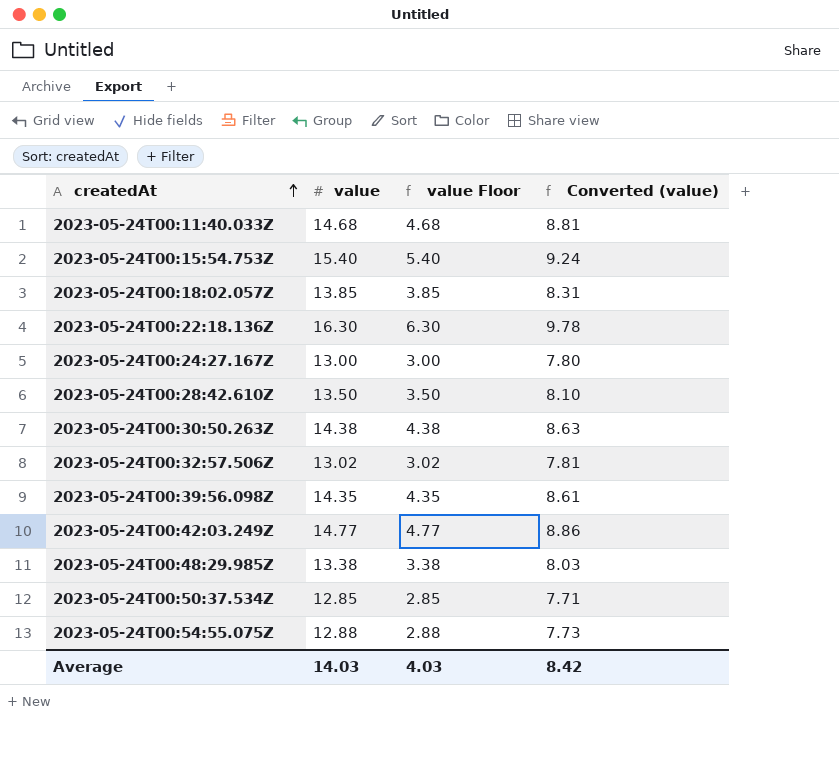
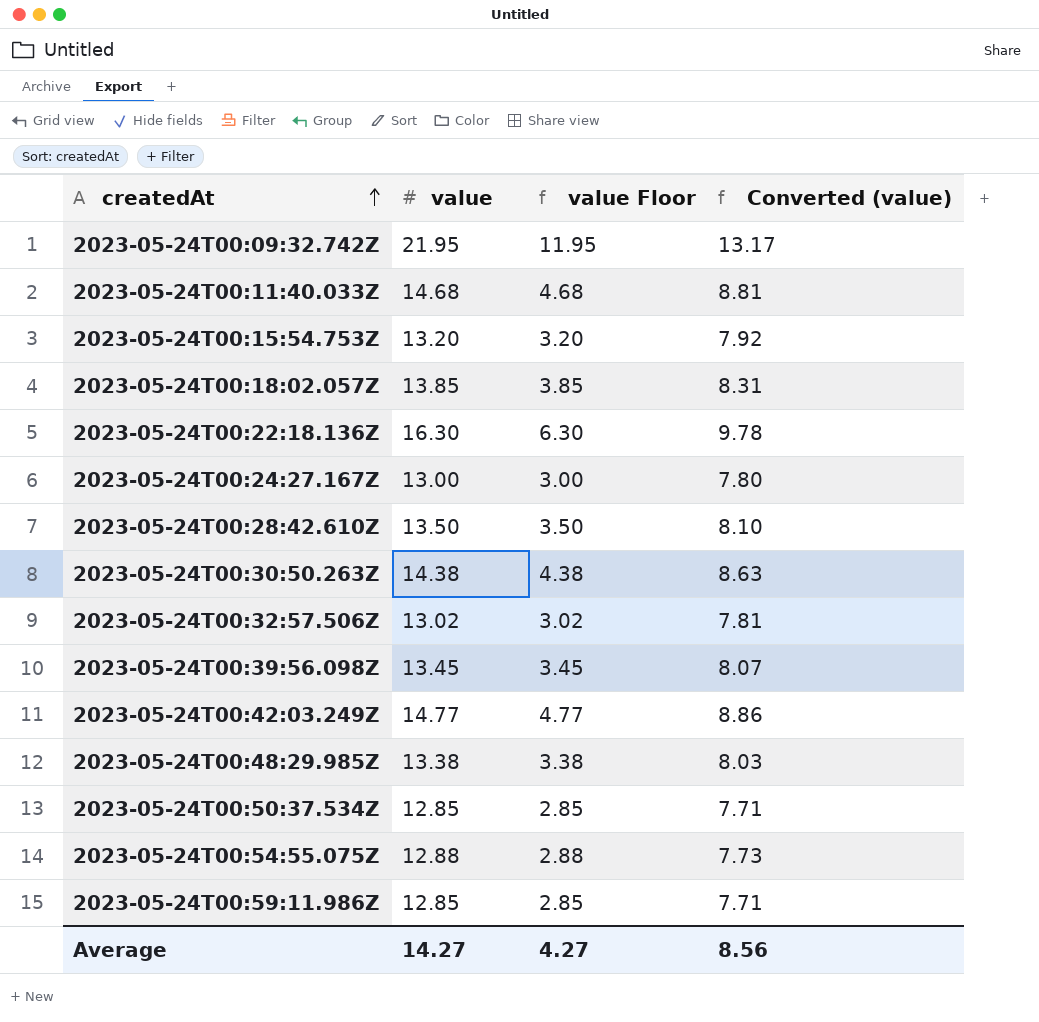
row 2023-05-24T00:09:32.742Z: none -> 21.95 | 11.95 | 13.17
2023-05-24T00:15:54.753Z | value: 15.40 -> 13.20
2023-05-24T00:15:54.753Z | value Floor: 5.40 -> 3.20
2023-05-24T00:15:54.753Z | Converted (value): 9.24 -> 7.92
2023-05-24T00:39:56.098Z | value: 14.35 -> 13.45
2023-05-24T00:39:56.098Z | value Floor: 4.35 -> 3.45
2023-05-24T00:39:56.098Z | Converted (value): 8.61 -> 8.07
row 2023-05-24T00:59:11.986Z: none -> 12.85 | 2.85 | 7.71
Average | value: 14.03 -> 14.27
Average | value Floor: 4.03 -> 4.27
Average | Converted (value): 8.42 -> 8.56

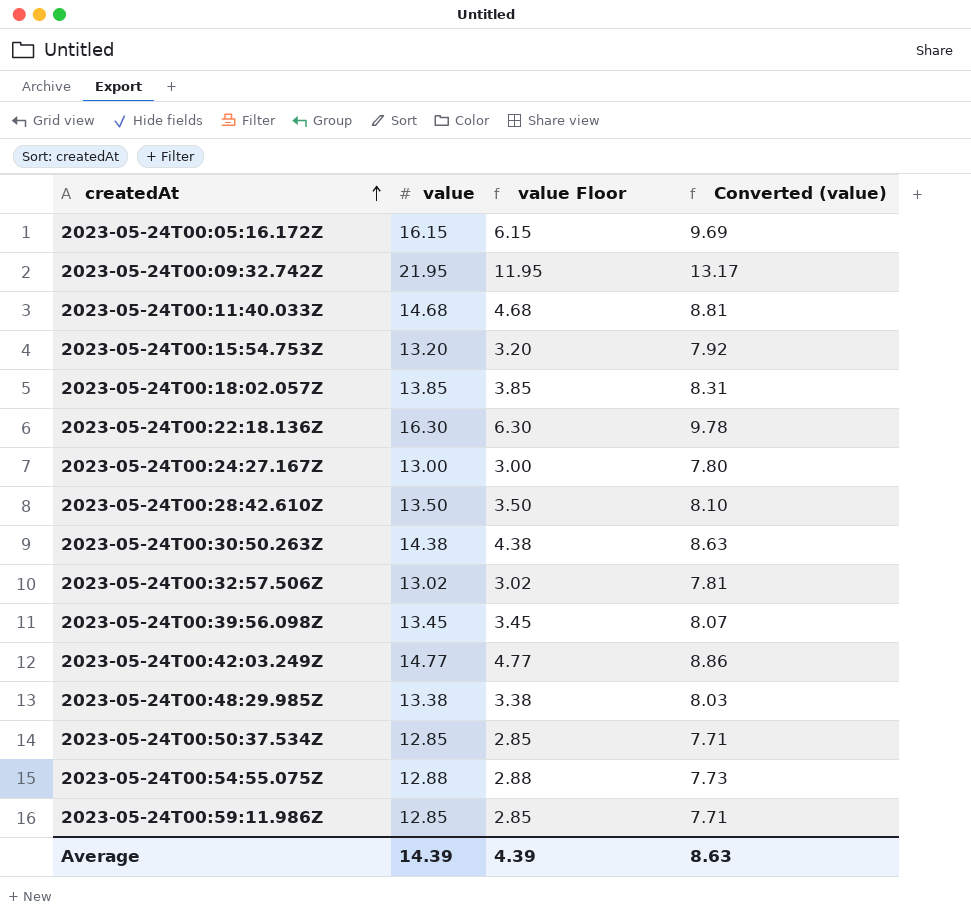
row 2023-05-24T00:05:16.172Z: none -> 16.15 | 6.15 | 9.69
Average | value: 14.27 -> 14.39
Average | value Floor: 4.27 -> 4.39
Average | Converted (value): 8.56 -> 8.63

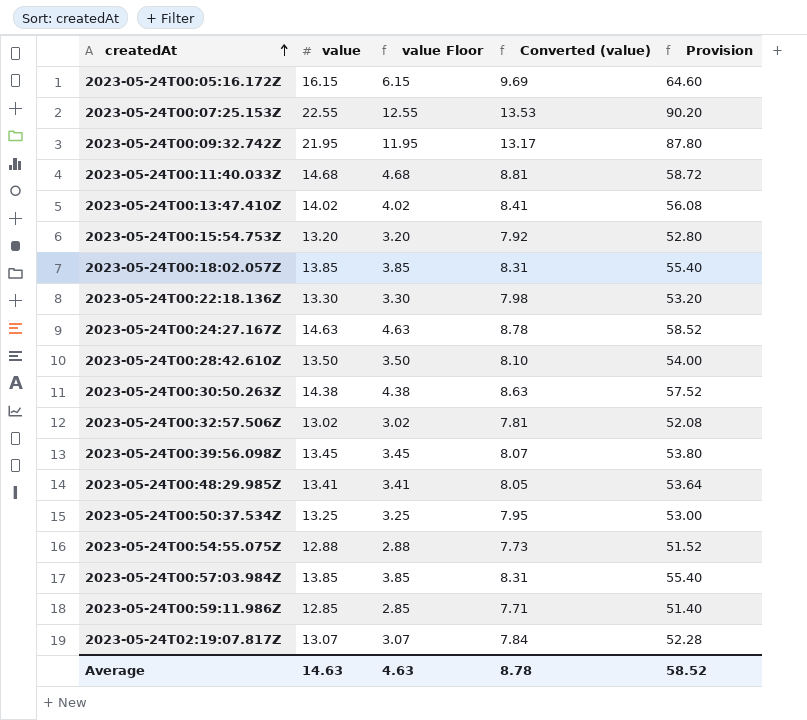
column Provision | formula: none -> [value] * 4
row 2023-05-24T00:42:03.249Z: 14.77 | 4.77 | 8.86 -> none
row 2023-05-24T00:07:25.153Z: none -> 22.55 | 12.55 | 13.53 | 90.20
row 2023-05-24T00:13:47.410Z: none -> 14.02 | 4.02 | 8.41 | 56.08
2023-05-24T00:22:18.136Z | value: 16.30 -> 13.30
2023-05-24T00:22:18.136Z | value Floor: 6.30 -> 3.30
2023-05-24T00:22:18.136Z | Converted (value): 9.78 -> 7.98
2023-05-24T00:24:27.167Z | value: 13.00 -> 14.63
2023-05-24T00:24:27.167Z | value Floor: 3.00 -> 4.63
2023-05-24T00:24:27.167Z | Converted (value): 7.80 -> 8.78
2023-05-24T00:48:29.985Z | value: 13.38 -> 13.41
2023-05-24T00:48:29.985Z | value Floor: 3.38 -> 3.41
2023-05-24T00:48:29.985Z | Converted (value): 8.03 -> 8.05
2023-05-24T00:50:37.534Z | value: 12.85 -> 13.25
2023-05-24T00:50:37.534Z | value Floor: 2.85 -> 3.25
2023-05-24T00:50:37.534Z | Converted (value): 7.71 -> 7.95
row 2023-05-24T00:57:03.984Z: none -> 13.85 | 3.85 | 8.31 | 55.40
row 2023-05-24T02:19:07.817Z: none -> 13.07 | 3.07 | 7.84 | 52.28
Average | value: 14.39 -> 14.63
Average | value Floor: 4.39 -> 4.63
Average | Converted (value): 8.63 -> 8.78

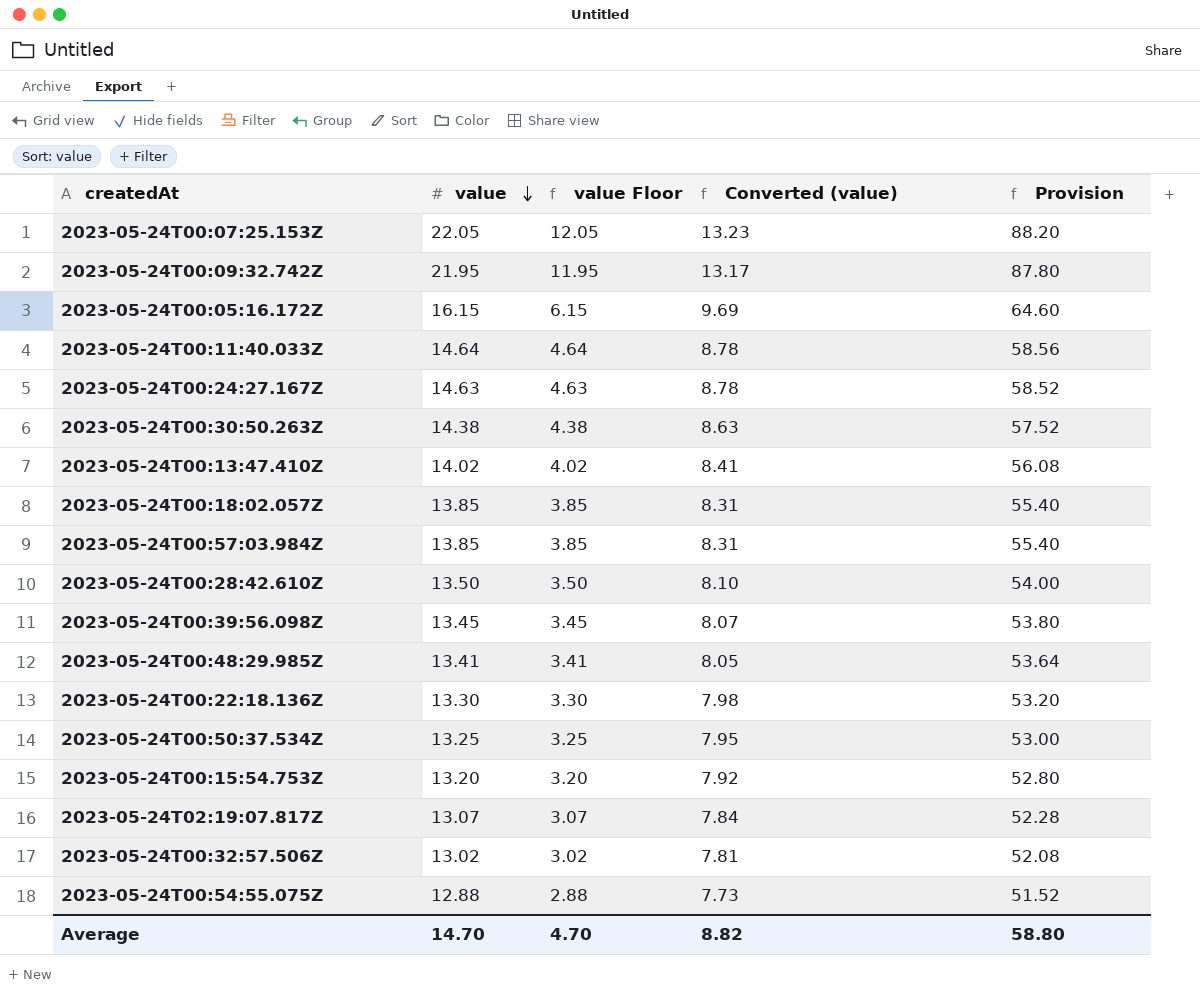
row order: createdAt ascending -> value descending
row 2023-05-24T00:59:11.986Z: 12.85 | 2.85 | 7.71 | 51.40 -> none
2023-05-24T00:07:25.153Z | value: 22.55 -> 22.05
2023-05-24T00:07:25.153Z | value Floor: 12.55 -> 12.05
2023-05-24T00:07:25.153Z | Converted (value): 13.53 -> 13.23
2023-05-24T00:07:25.153Z | Provision: 90.20 -> 88.20
2023-05-24T00:11:40.033Z | value: 14.68 -> 14.64
2023-05-24T00:11:40.033Z | value Floor: 4.68 -> 4.64
2023-05-24T00:11:40.033Z | Converted (value): 8.81 -> 8.78
2023-05-24T00:11:40.033Z | Provision: 58.72 -> 58.56
Average | value: 14.63 -> 14.70
Average | value Floor: 4.63 -> 4.70
Average | Converted (value): 8.78 -> 8.82
Average | Provision: 58.52 -> 58.80

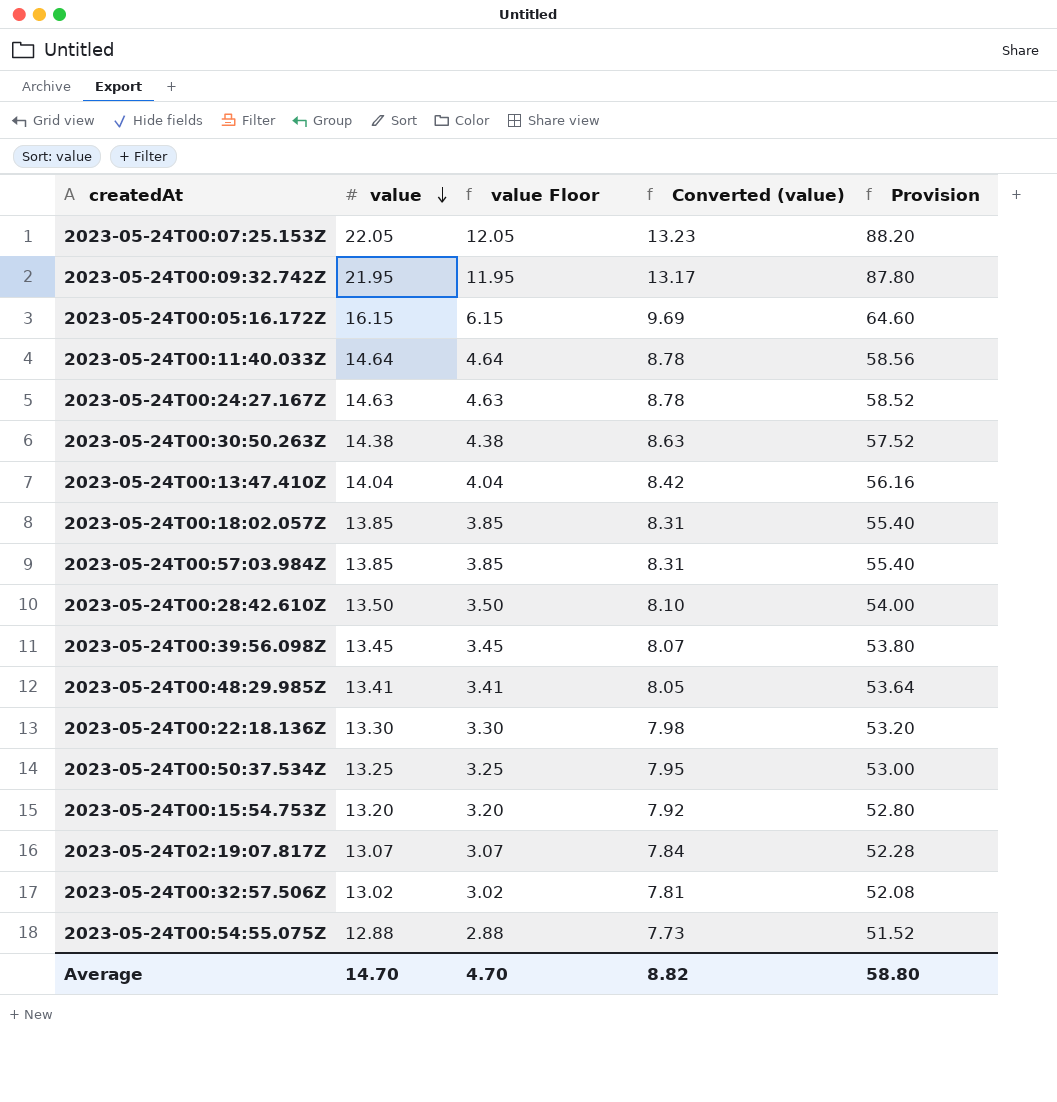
2023-05-24T00:13:47.410Z | value: 14.02 -> 14.04
2023-05-24T00:13:47.410Z | value Floor: 4.02 -> 4.04
2023-05-24T00:13:47.410Z | Converted (value): 8.41 -> 8.42
2023-05-24T00:13:47.410Z | Provision: 56.08 -> 56.16

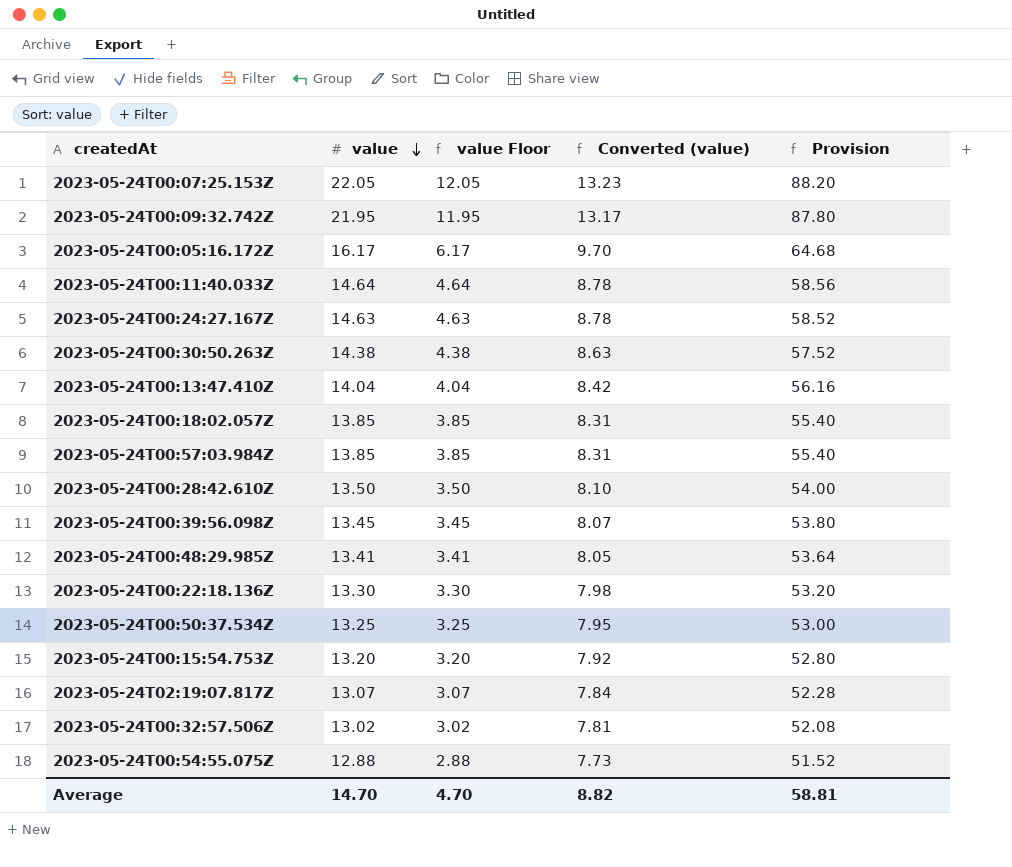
2023-05-24T00:05:16.172Z | value: 16.15 -> 16.17
2023-05-24T00:05:16.172Z | value Floor: 6.15 -> 6.17
2023-05-24T00:05:16.172Z | Converted (value): 9.69 -> 9.70
2023-05-24T00:05:16.172Z | Provision: 64.60 -> 64.68
Average | Provision: 58.80 -> 58.81

